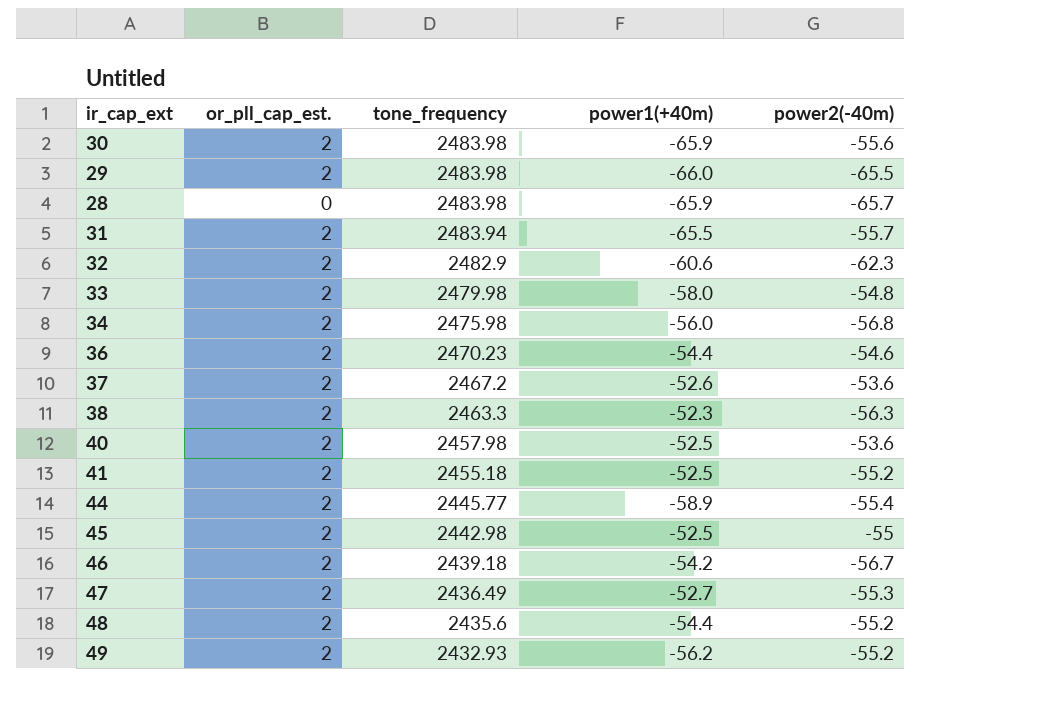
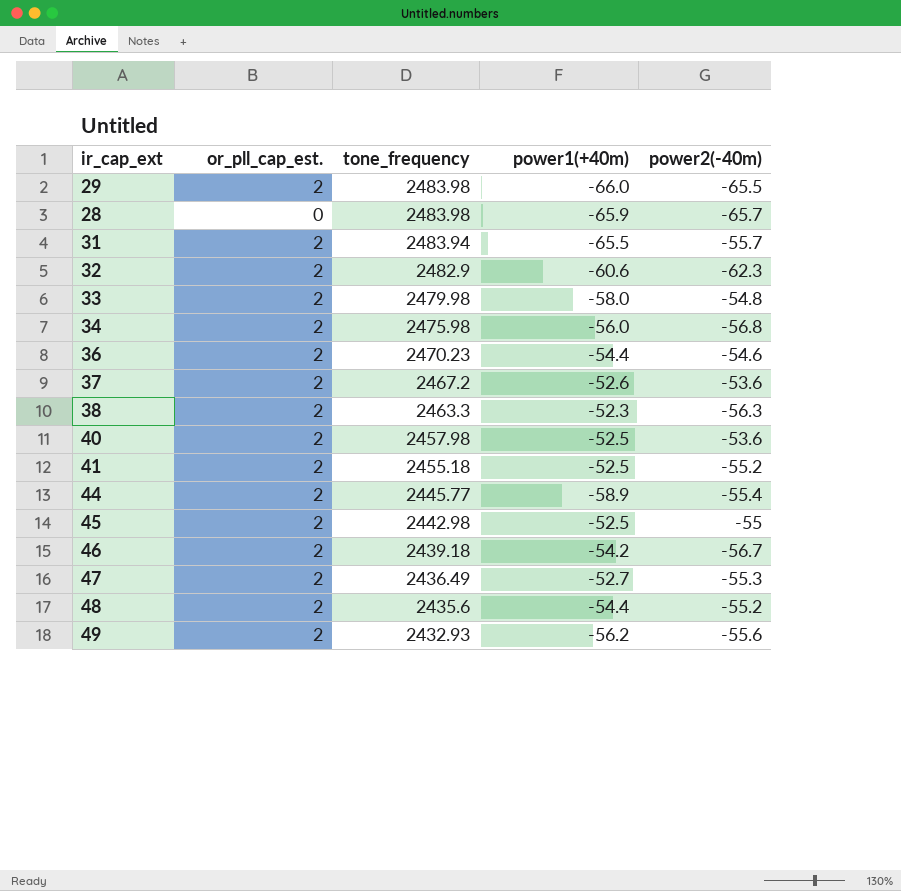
row 30: 2 | 2483.98 | -65.9 | -55.6 -> none
49 | power2(-40m): -55.2 -> -55.6

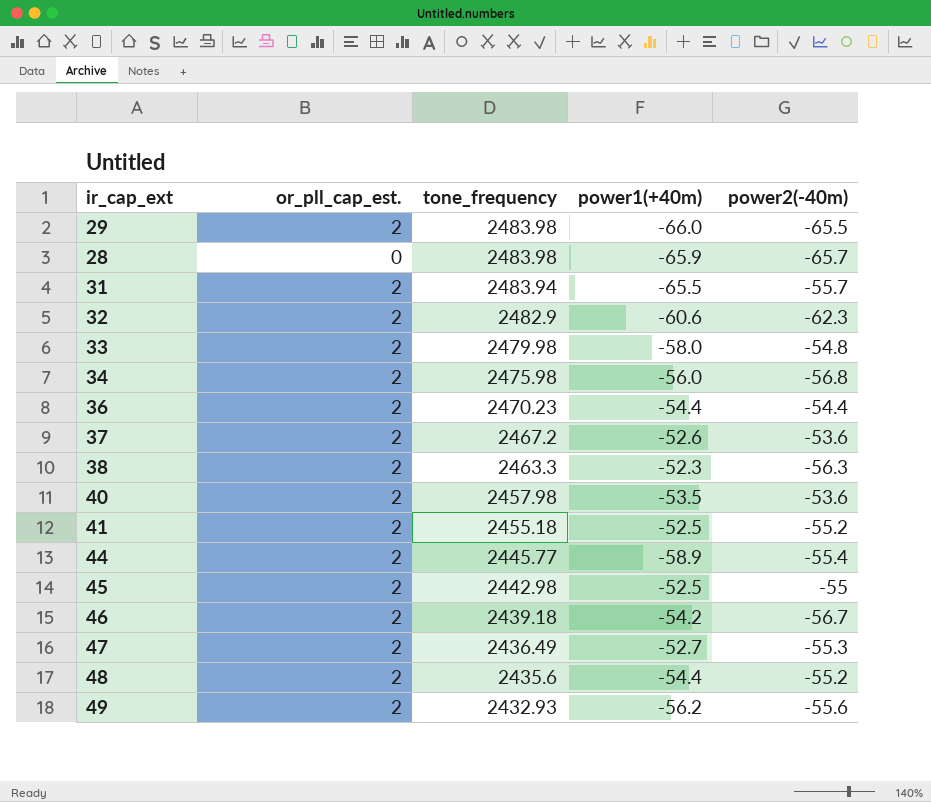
36 | power2(-40m): -54.6 -> -54.4
40 | power1(+40m): -52.5 -> -53.5

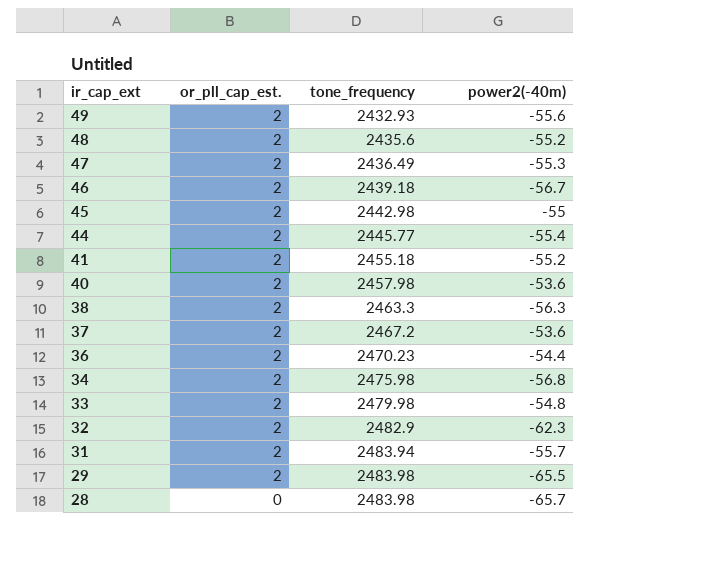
row order: tone_frequency descending -> ir_cap_ext descending
column power1(+40m) | position: 4 -> none

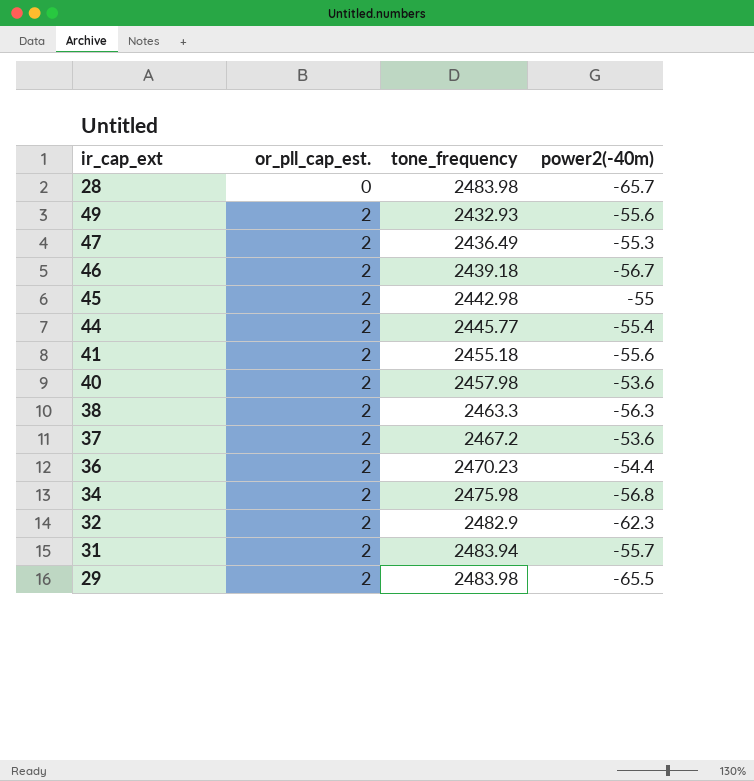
row order: ir_cap_ext descending -> or_pll_cap_est. ascending
row 48: 2 | 2435.6 | -55.2 -> none
row 33: 2 | 2479.98 | -54.8 -> none
41 | power2(-40m): -55.2 -> -55.6

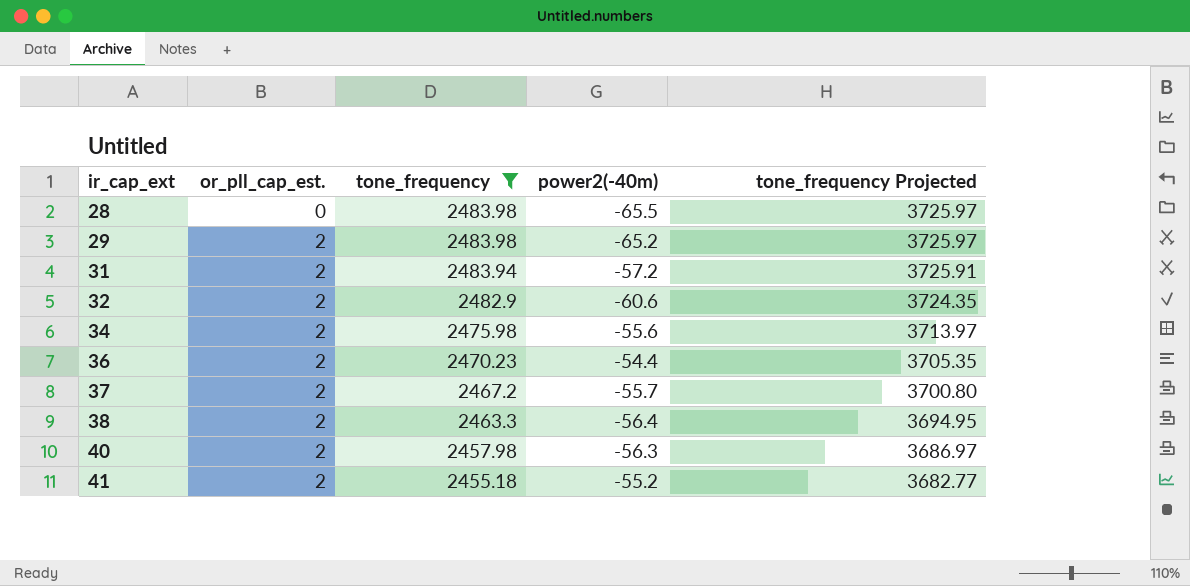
filter: none -> tone_frequency >= 2455.18
row order: or_pll_cap_est. ascending -> ir_cap_ext ascending
column tone_frequency Projected | formula: none -> [tone_frequency] * 1.5
28 | power2(-40m): -65.7 -> -65.5
29 | power2(-40m): -65.5 -> -65.2
31 | power2(-40m): -55.7 -> -57.2
32 | power2(-40m): -62.3 -> -60.6
34 | power2(-40m): -56.8 -> -55.6
37 | power2(-40m): -53.6 -> -55.7
38 | power2(-40m): -56.3 -> -56.4
40 | power2(-40m): -53.6 -> -56.3
41 | power2(-40m): -55.6 -> -55.2

